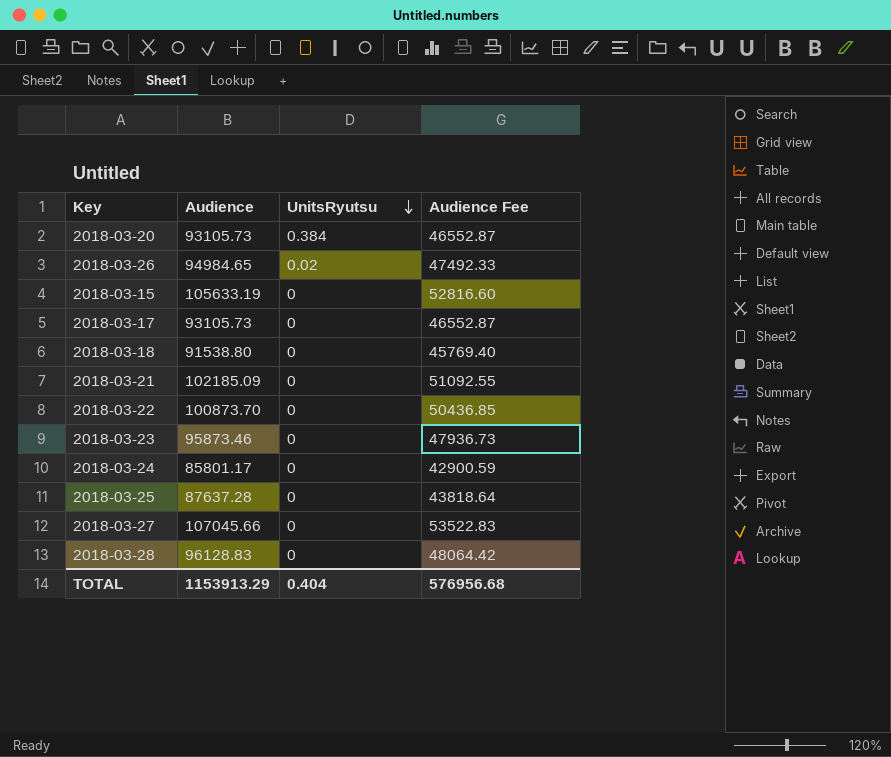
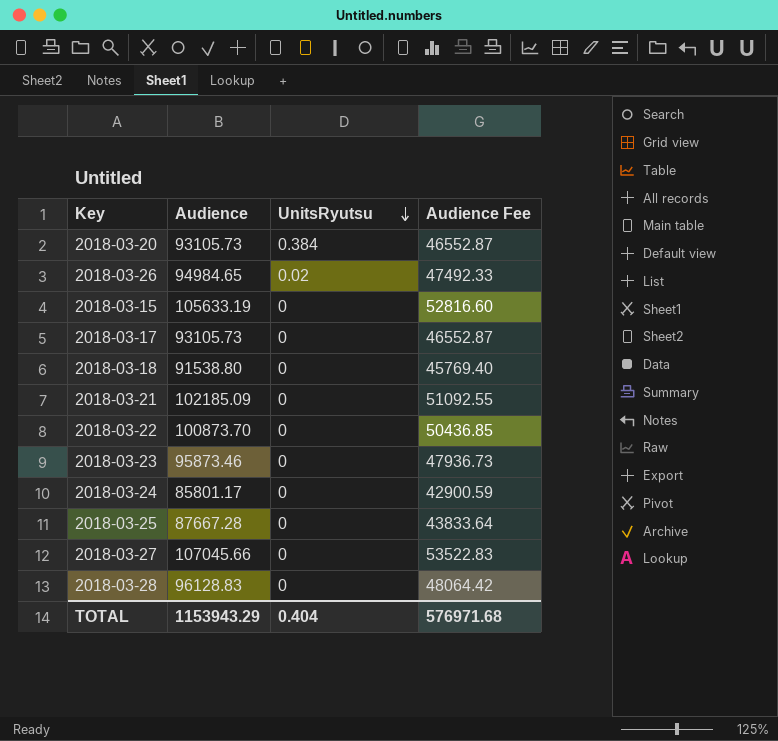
2018-03-25 | Audience: 87637.28 -> 87667.28
2018-03-25 | Audience Fee: 43818.64 -> 43833.64
TOTAL | Audience: 1153913.29 -> 1153943.29
TOTAL | Audience Fee: 576956.68 -> 576971.68

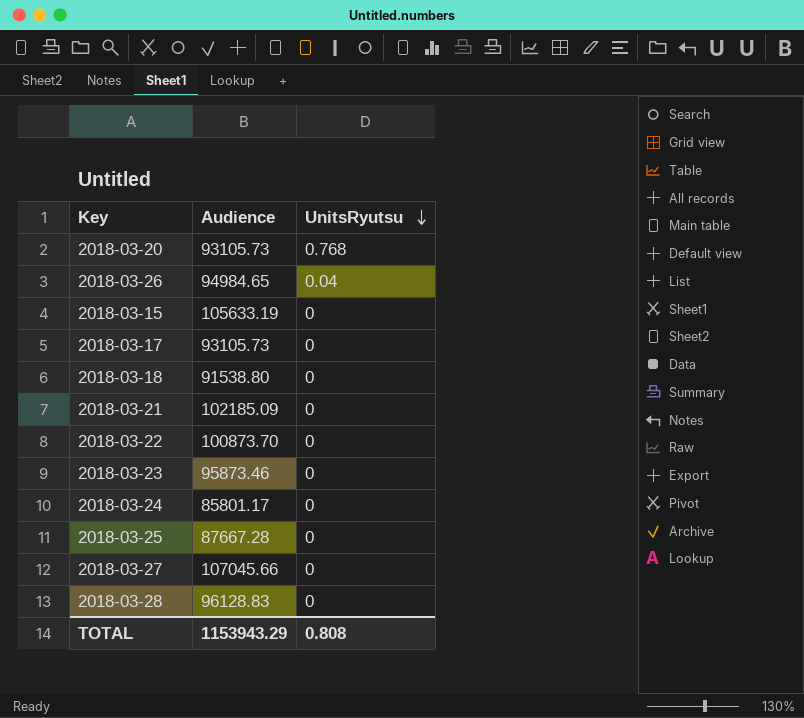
column Audience Fee | formula: [Audience] * 0.5 -> none
2018-03-20 | UnitsRyutsu: 0.384 -> 0.768
2018-03-26 | UnitsRyutsu: 0.02 -> 0.04
TOTAL | UnitsRyutsu: 0.404 -> 0.808

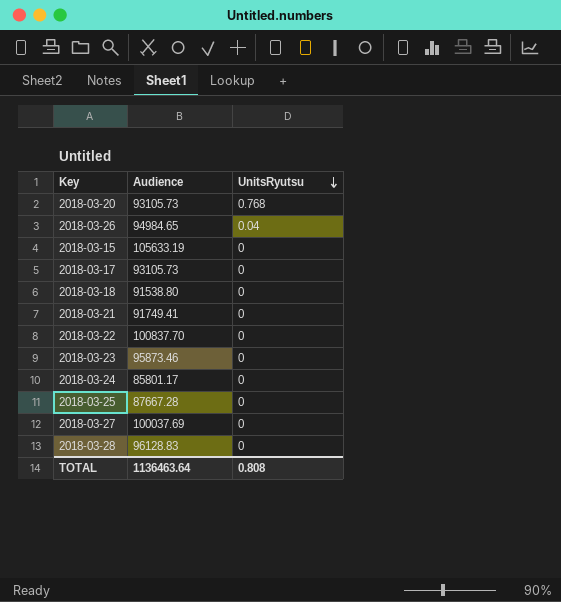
2018-03-21 | Audience: 102185.09 -> 91749.41
2018-03-22 | Audience: 100873.70 -> 100837.70
2018-03-27 | Audience: 107045.66 -> 100037.69
TOTAL | Audience: 1153943.29 -> 1136463.64

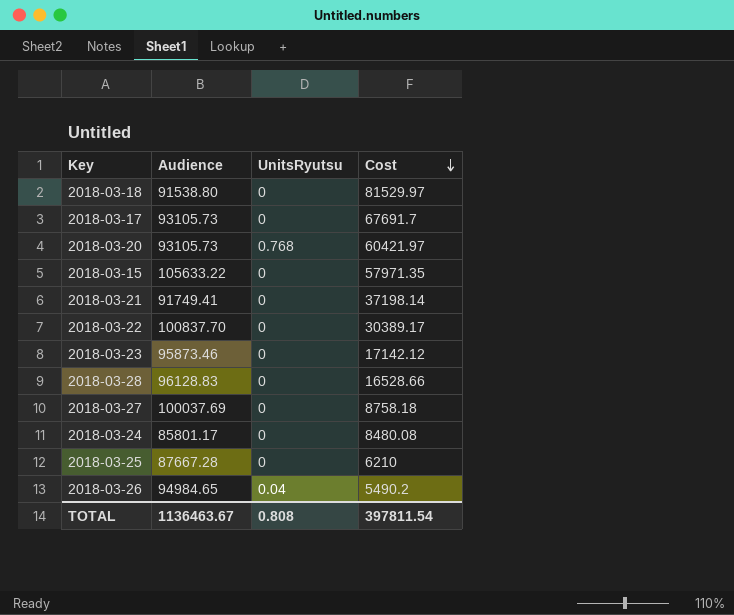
row order: UnitsRyutsu descending -> Cost descending
column Cost | position: none -> 4
2018-03-15 | Audience: 105633.19 -> 105633.22
TOTAL | Audience: 1136463.64 -> 1136463.67

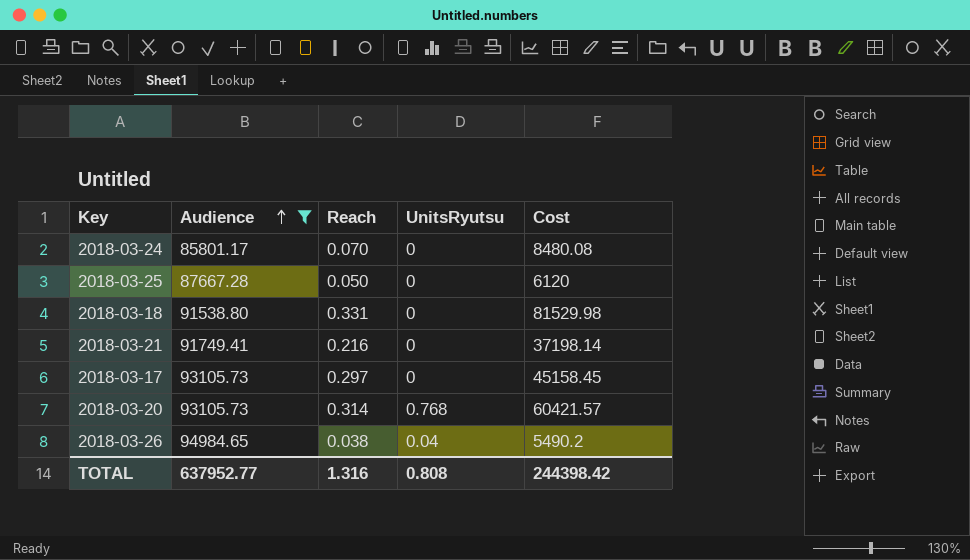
filter: none -> Audience <= 94984.65
row order: Cost descending -> Audience ascending
column Reach | position: none -> 3
2018-03-25 | Cost: 6210 -> 6120
2018-03-18 | Cost: 81529.97 -> 81529.98
2018-03-17 | Cost: 67691.7 -> 45158.45
2018-03-20 | Cost: 60421.97 -> 60421.57
TOTAL | Audience: 1136463.67 -> 637952.77
TOTAL | Cost: 397811.54 -> 244398.42

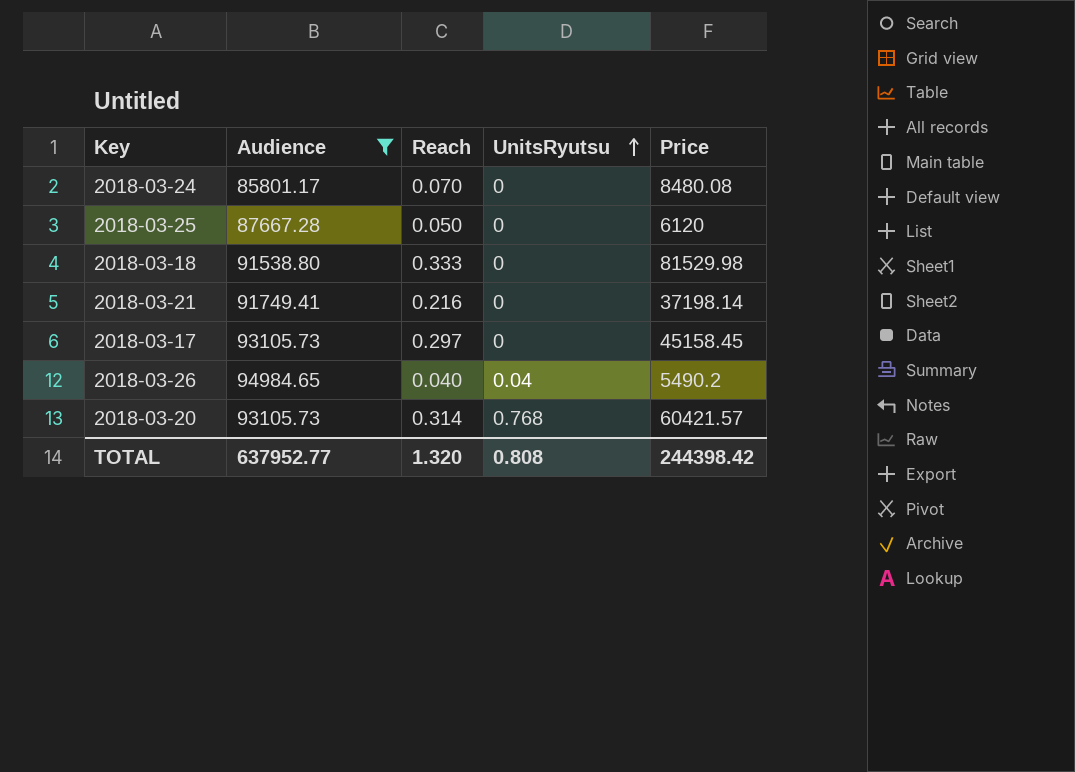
row order: Audience ascending -> UnitsRyutsu ascending
column name: Cost -> Price
2018-03-18 | Reach: 0.331 -> 0.333
2018-03-26 | Reach: 0.038 -> 0.040
TOTAL | Reach: 1.316 -> 1.320

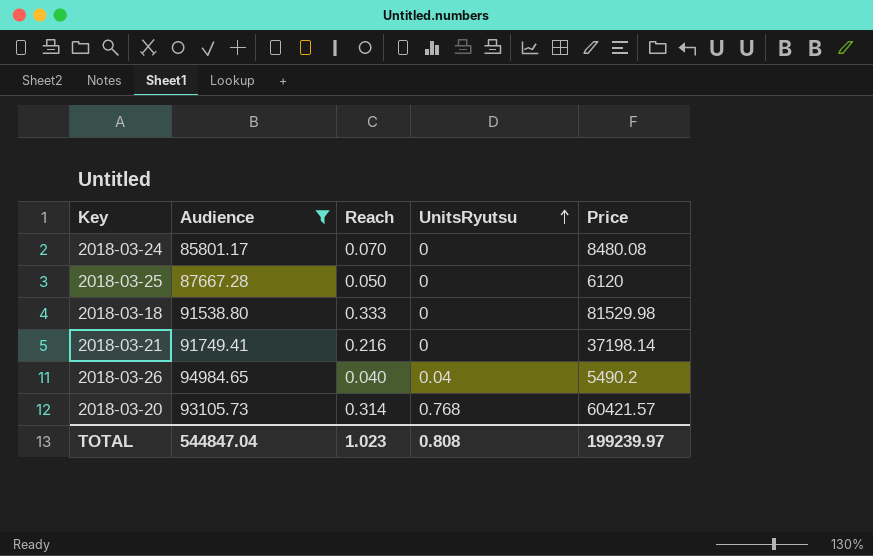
row 2018-03-17: 93105.73 | 0.297 | 0 | 45158.45 -> none
TOTAL | Audience: 637952.77 -> 544847.04
TOTAL | Reach: 1.320 -> 1.023
TOTAL | Price: 244398.42 -> 199239.97

